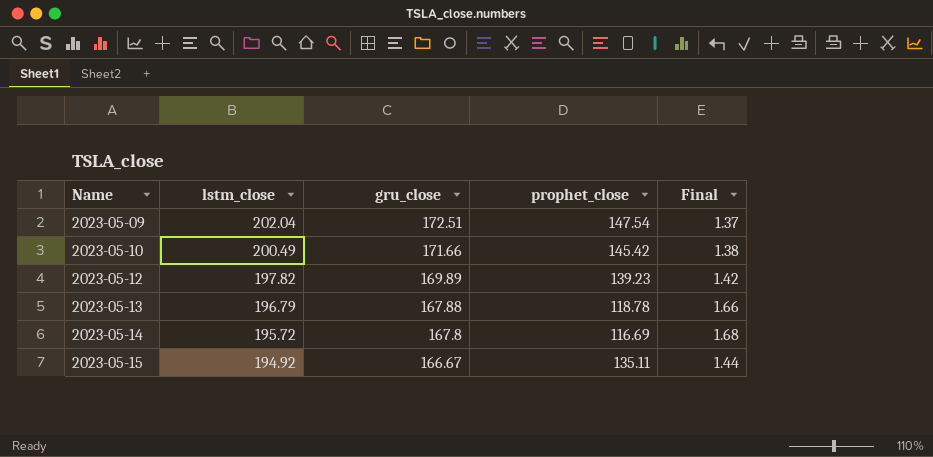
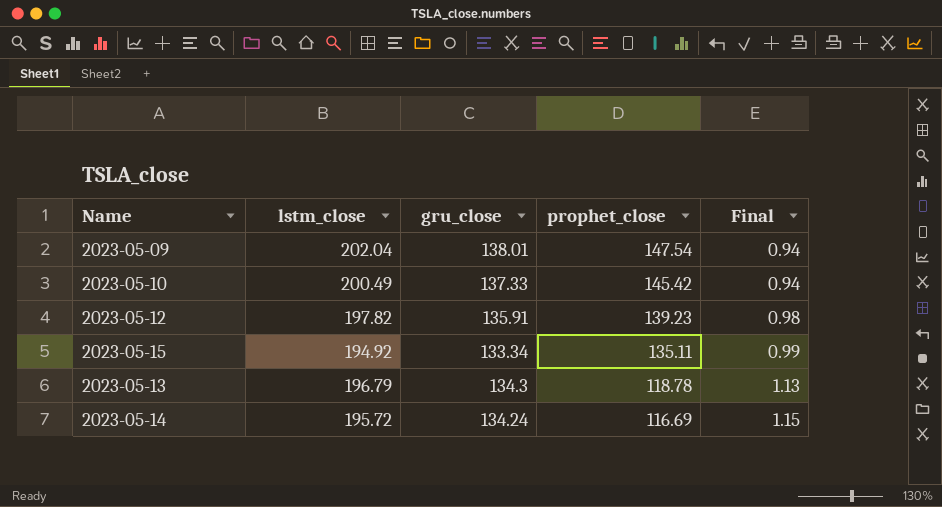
row order: Name ascending -> prophet_close descending
column Final | formula: [lstm_close] / [prophet_close] -> [gru_close] / [prophet_close]
2023-05-09 | gru_close: 172.51 -> 138.01
2023-05-10 | gru_close: 171.66 -> 137.33
2023-05-12 | gru_close: 169.89 -> 135.91
2023-05-15 | gru_close: 166.67 -> 133.34
2023-05-13 | gru_close: 167.88 -> 134.3
2023-05-14 | gru_close: 167.8 -> 134.24

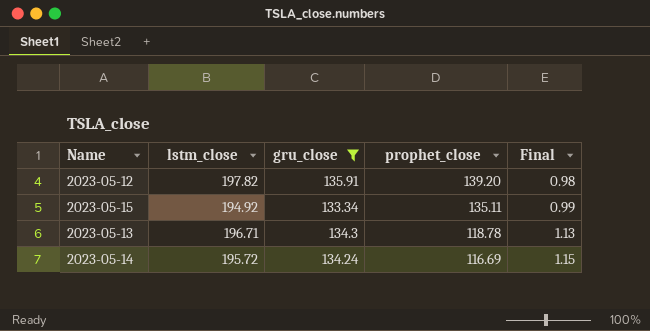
filter: none -> gru_close <= 135.91
2023-05-12 | prophet_close: 139.23 -> 139.20
2023-05-13 | lstm_close: 196.79 -> 196.71

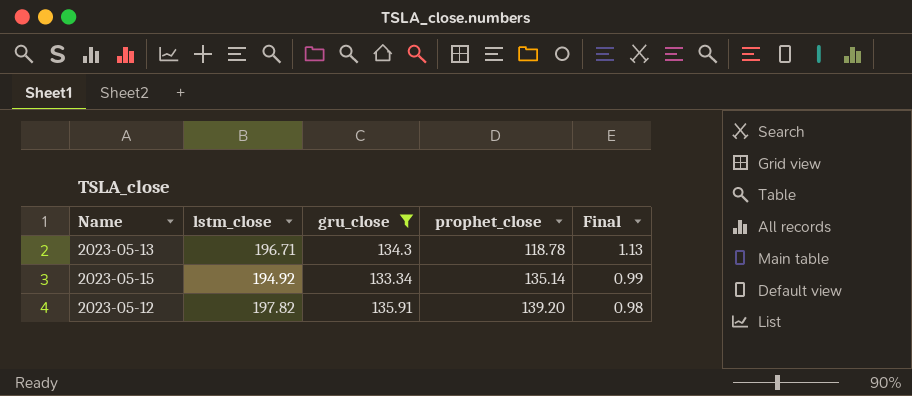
row order: prophet_close descending -> prophet_close ascending
row 2023-05-14: 195.72 | 134.24 | 116.69 | 1.15 -> none
2023-05-15 | prophet_close: 135.11 -> 135.14

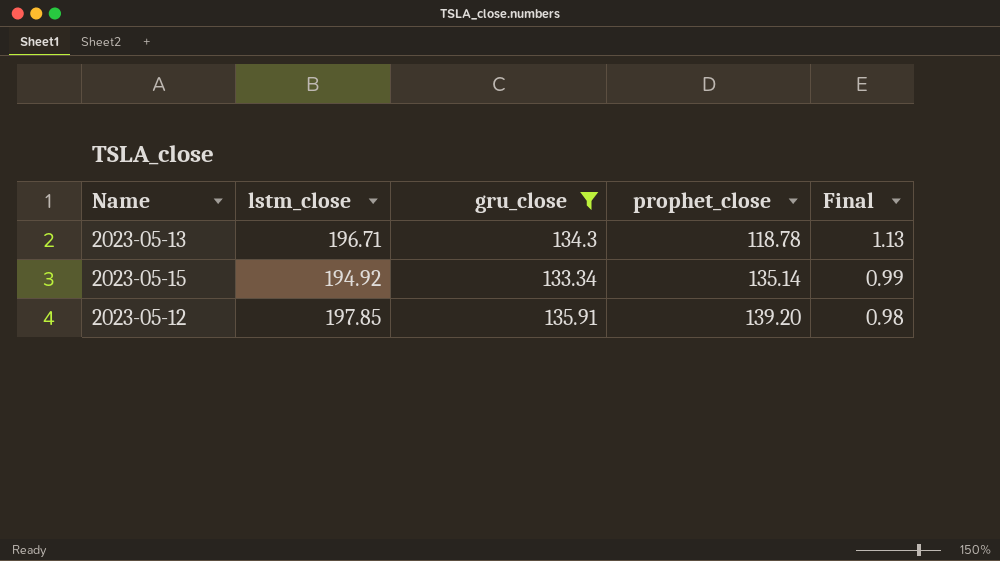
2023-05-12 | lstm_close: 197.82 -> 197.85

